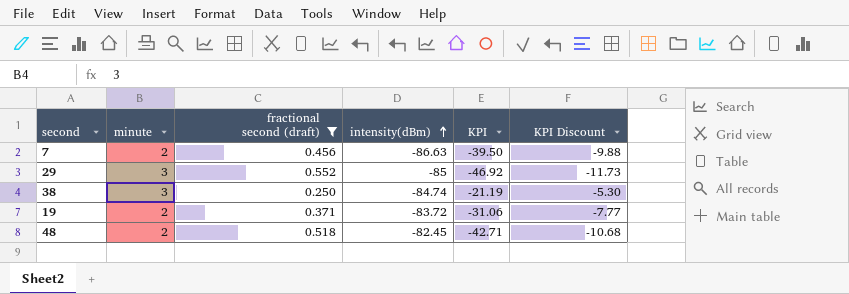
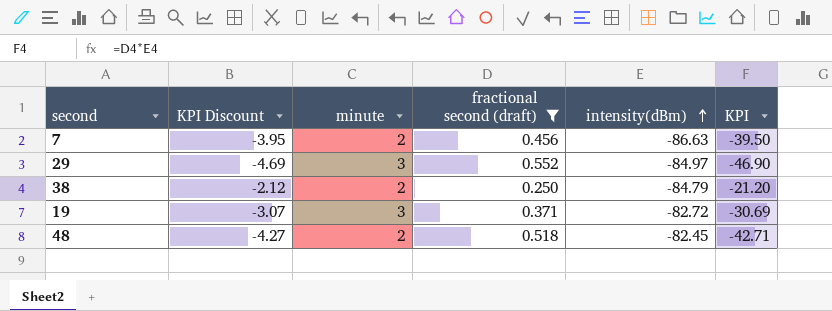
column KPI Discount | formula: [KPI] * 0.25 -> [KPI] * 0.1
column KPI Discount | position: 6 -> 2
29 | intensity(dBm): -85 -> -84.97
29 | KPI: -46.92 -> -46.90
38 | minute: 3 -> 2
38 | intensity(dBm): -84.74 -> -84.79
38 | KPI: -21.19 -> -21.20
19 | minute: 2 -> 3
19 | intensity(dBm): -83.72 -> -82.72
19 | KPI: -31.06 -> -30.69

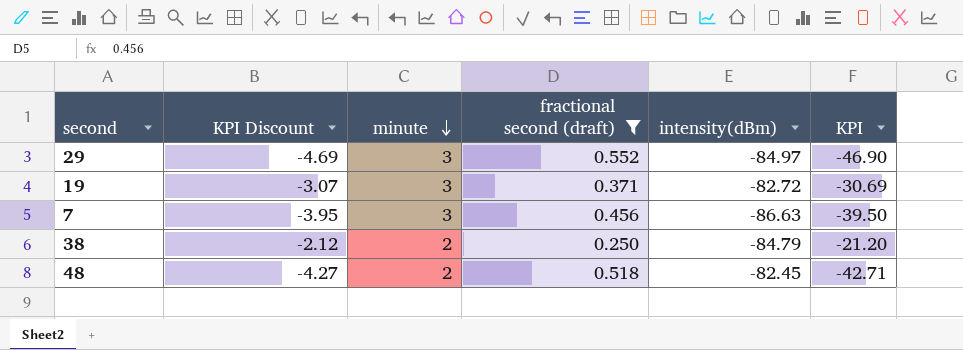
row order: intensity(dBm) ascending -> minute descending
7 | minute: 2 -> 3

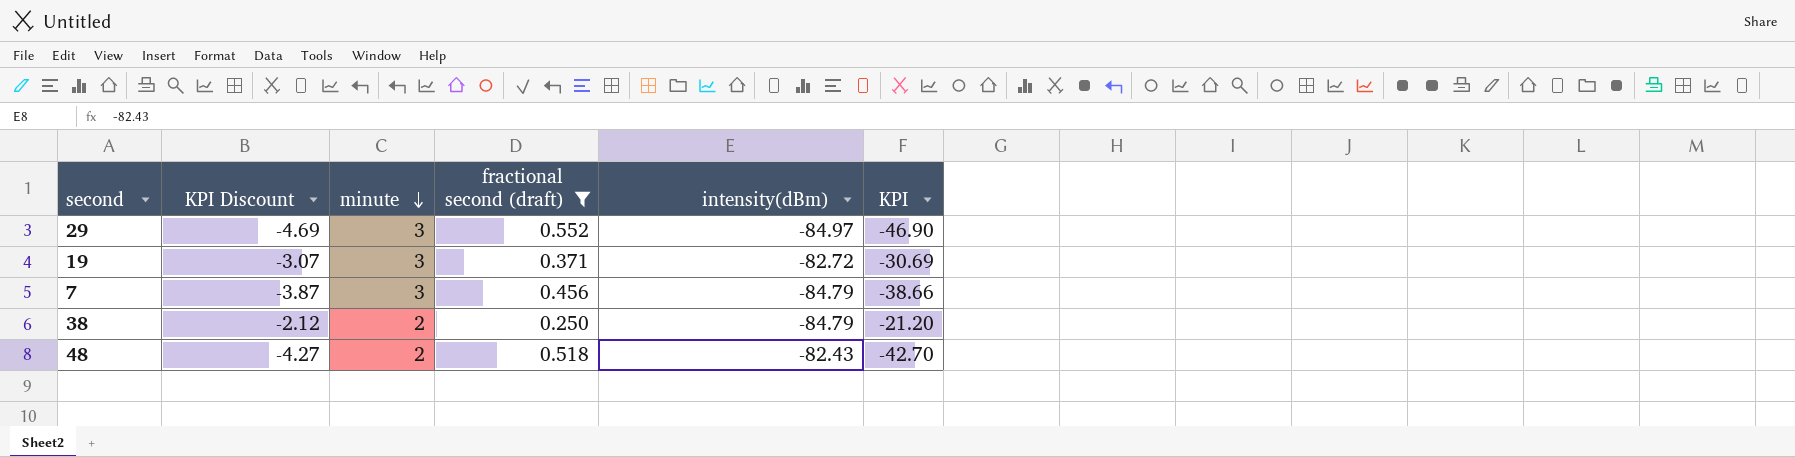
7 | KPI Discount: -3.95 -> -3.87
7 | intensity(dBm): -86.63 -> -84.79
7 | KPI: -39.50 -> -38.66
48 | intensity(dBm): -82.45 -> -82.43
48 | KPI: -42.71 -> -42.70

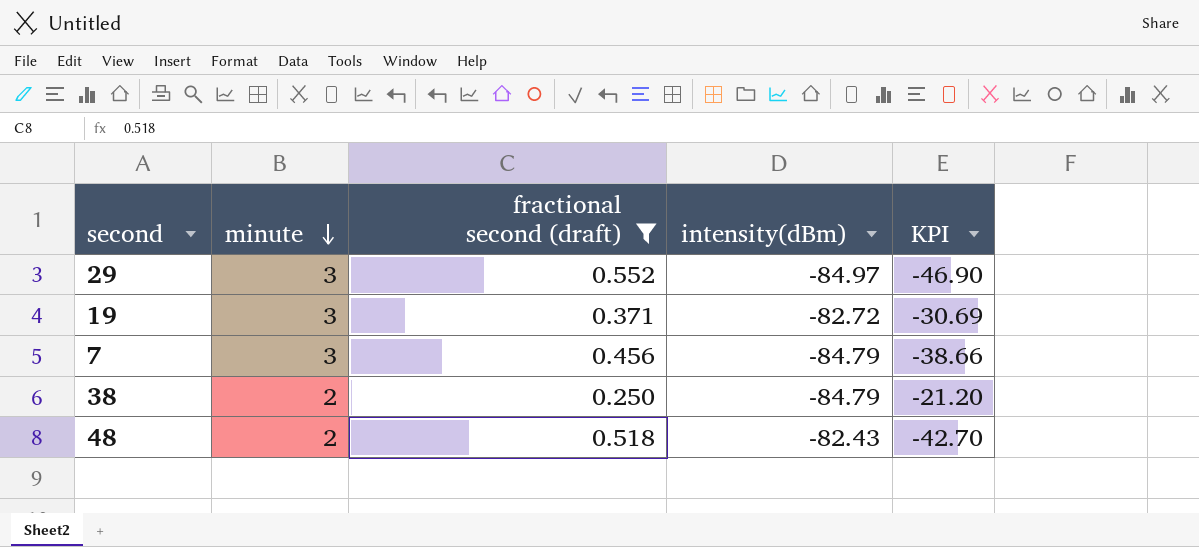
column KPI Discount | formula: [KPI] * 0.1 -> none

